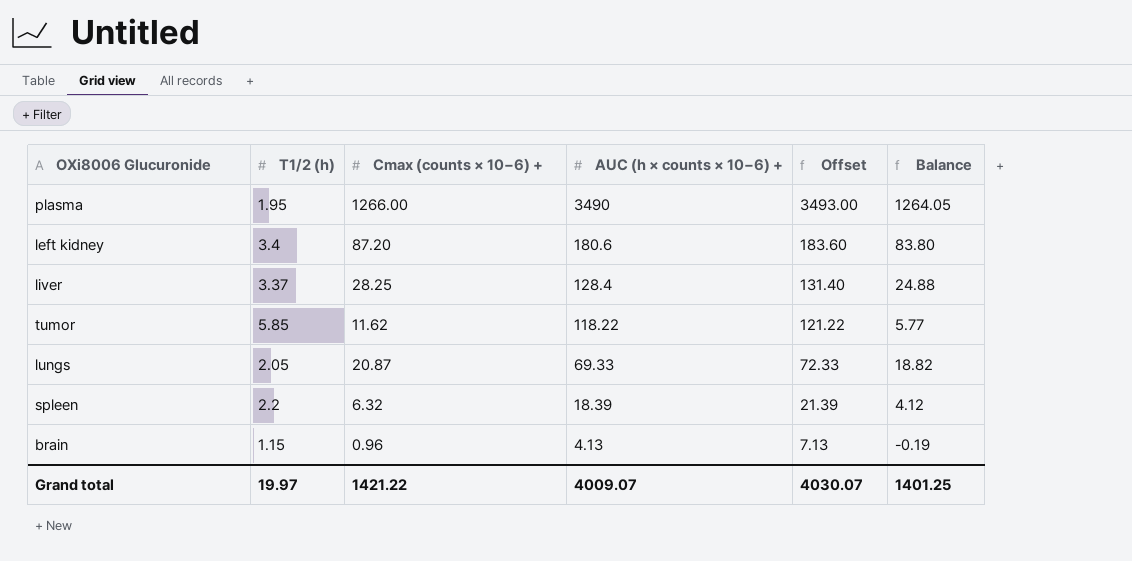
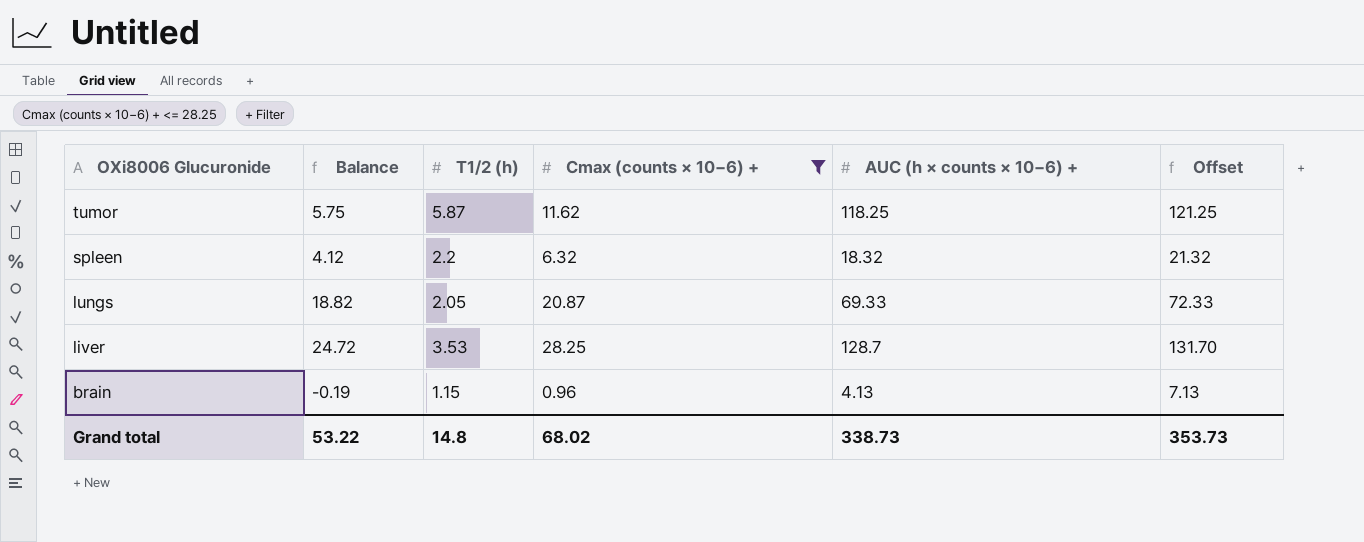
filter: none -> Cmax (counts × 10−6) + <= 28.25
row order: AUC (h × counts × 10−6) + descending -> OXi8006 Glucuronide descending
column Balance | position: 6 -> 2
tumor | Balance: 5.77 -> 5.75
tumor | T1/2 (h): 5.85 -> 5.87
tumor | AUC (h × counts × 10−6) +: 118.22 -> 118.25
tumor | Offset: 121.22 -> 121.25
spleen | AUC (h × counts × 10−6) +: 18.39 -> 18.32
spleen | Offset: 21.39 -> 21.32
liver | Balance: 24.88 -> 24.72
liver | T1/2 (h): 3.37 -> 3.53
liver | AUC (h × counts × 10−6) +: 128.4 -> 128.7
liver | Offset: 131.40 -> 131.70
Grand total | Balance: 1401.25 -> 53.22
Grand total | T1/2 (h): 19.97 -> 14.8
Grand total | Cmax (counts × 10−6) +: 1421.22 -> 68.02
Grand total | AUC (h × counts × 10−6) +: 4009.07 -> 338.73
Grand total | Offset: 4030.07 -> 353.73

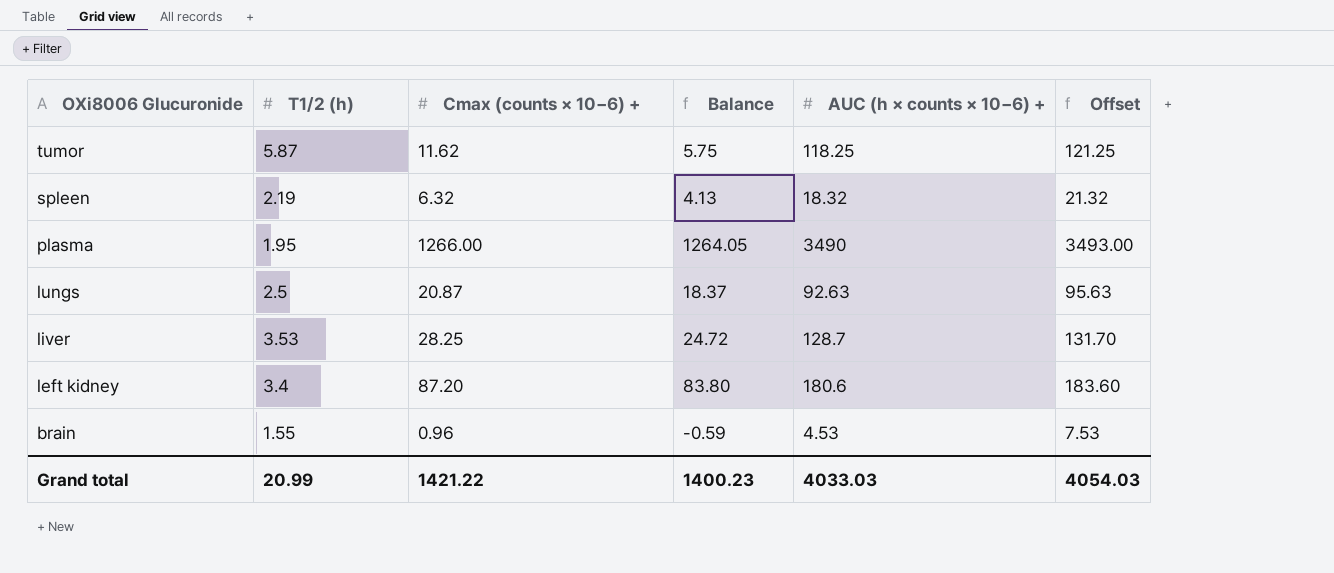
filter: Cmax (counts × 10−6) + <= 28.25 -> none
column Balance | position: 2 -> 4
spleen | T1/2 (h): 2.2 -> 2.19
spleen | Balance: 4.12 -> 4.13
lungs | T1/2 (h): 2.05 -> 2.5
lungs | Balance: 18.82 -> 18.37
lungs | AUC (h × counts × 10−6) +: 69.33 -> 92.63
lungs | Offset: 72.33 -> 95.63
brain | T1/2 (h): 1.15 -> 1.55
brain | Balance: -0.19 -> -0.59
brain | AUC (h × counts × 10−6) +: 4.13 -> 4.53
brain | Offset: 7.13 -> 7.53
Grand total | T1/2 (h): 14.8 -> 20.99
Grand total | Cmax (counts × 10−6) +: 68.02 -> 1421.22
Grand total | Balance: 53.22 -> 1400.23
Grand total | AUC (h × counts × 10−6) +: 338.73 -> 4033.03
Grand total | Offset: 353.73 -> 4054.03

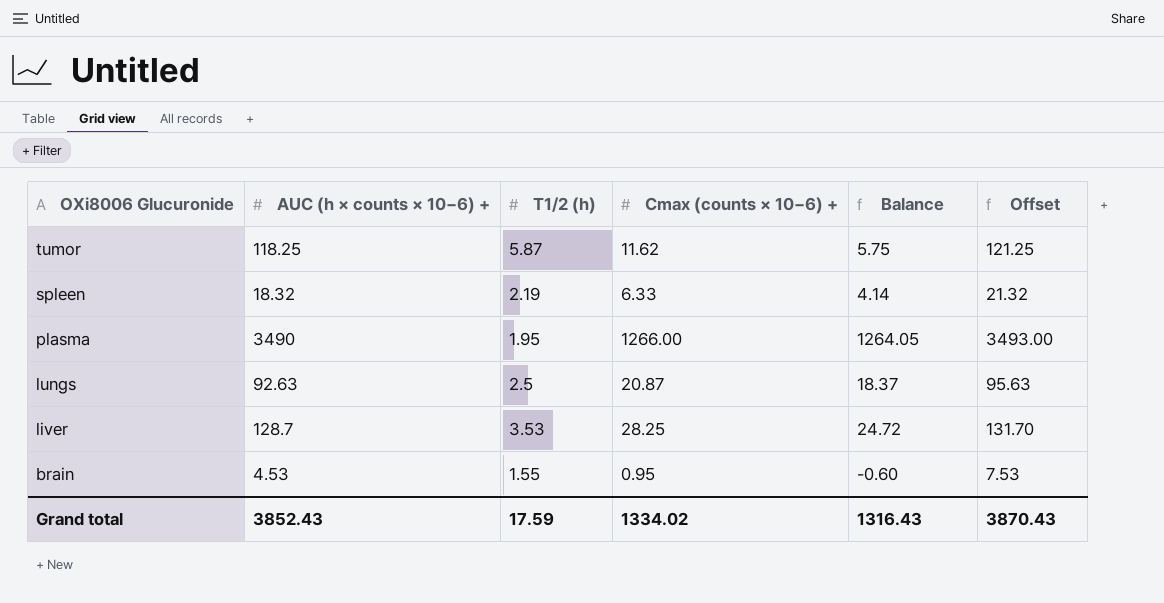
column AUC (h × counts × 10−6) + | position: 5 -> 2
row left kidney: 3.4 | 87.20 | 83.80 | 180.6 | 183.60 -> none
spleen | Cmax (counts × 10−6) +: 6.32 -> 6.33
spleen | Balance: 4.13 -> 4.14
brain | Cmax (counts × 10−6) +: 0.96 -> 0.95
brain | Balance: -0.59 -> -0.60
Grand total | AUC (h × counts × 10−6) +: 4033.03 -> 3852.43
Grand total | T1/2 (h): 20.99 -> 17.59
Grand total | Cmax (counts × 10−6) +: 1421.22 -> 1334.02
Grand total | Balance: 1400.23 -> 1316.43
Grand total | Offset: 4054.03 -> 3870.43

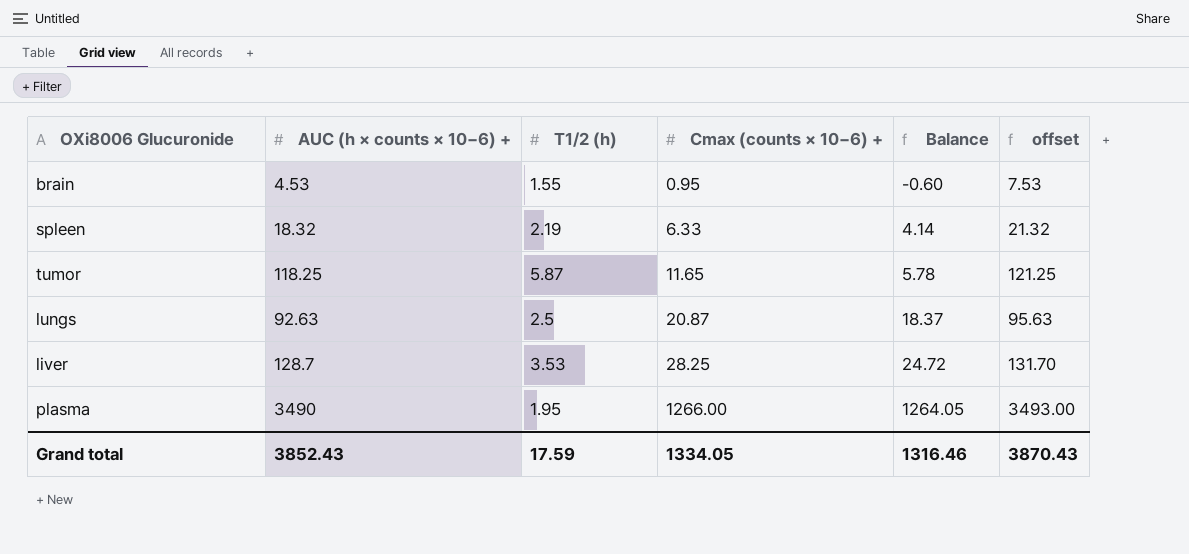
row order: OXi8006 Glucuronide descending -> Cmax (counts × 10−6) + ascending
column name: Offset -> offset
tumor | Cmax (counts × 10−6) +: 11.62 -> 11.65
tumor | Balance: 5.75 -> 5.78
Grand total | Cmax (counts × 10−6) +: 1334.02 -> 1334.05
Grand total | Balance: 1316.43 -> 1316.46

